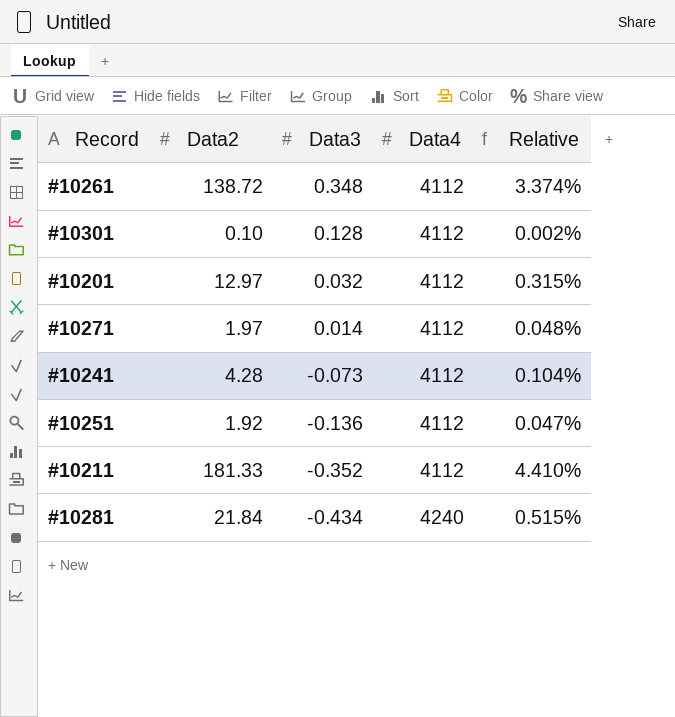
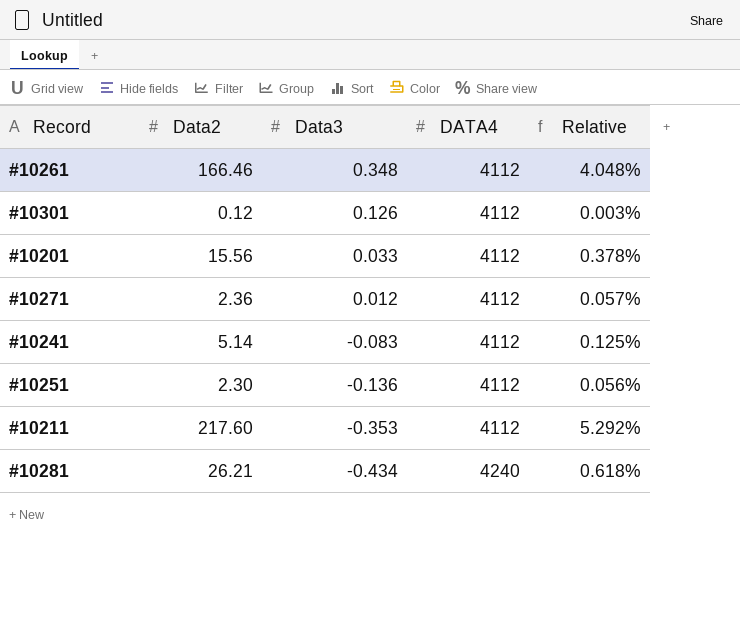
column name: Data4 -> DATA4
#10261 | Data2: 138.72 -> 166.46
#10261 | Relative: 3.374% -> 4.048%
#10301 | Data2: 0.10 -> 0.12
#10301 | Data3: 0.128 -> 0.126
#10301 | Relative: 0.002% -> 0.003%
#10201 | Data2: 12.97 -> 15.56
#10201 | Data3: 0.032 -> 0.033
#10201 | Relative: 0.315% -> 0.378%
#10271 | Data2: 1.97 -> 2.36
#10271 | Data3: 0.014 -> 0.012
#10271 | Relative: 0.048% -> 0.057%
#10241 | Data2: 4.28 -> 5.14
#10241 | Data3: -0.073 -> -0.083
#10241 | Relative: 0.104% -> 0.125%
#10251 | Data2: 1.92 -> 2.30
#10251 | Relative: 0.047% -> 0.056%
#10211 | Data2: 181.33 -> 217.60
#10211 | Data3: -0.352 -> -0.353
#10211 | Relative: 4.410% -> 5.292%
#10281 | Data2: 21.84 -> 26.21
#10281 | Relative: 0.515% -> 0.618%

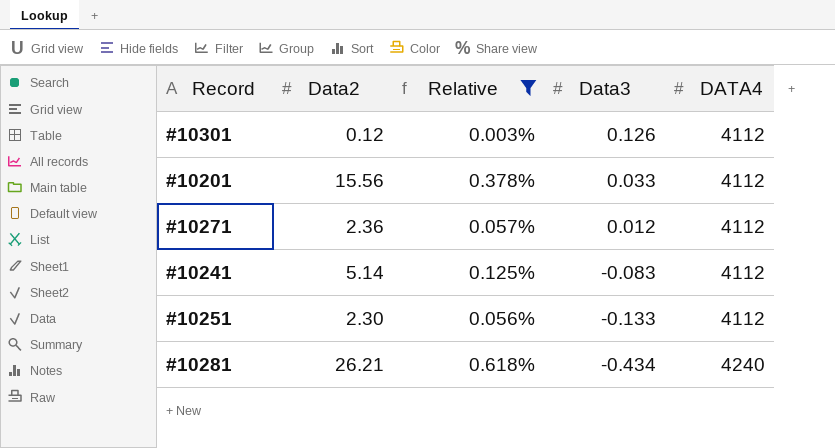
filter: none -> Relative <= 0.618%
column Relative | position: 5 -> 3
#10251 | Data3: -0.136 -> -0.133

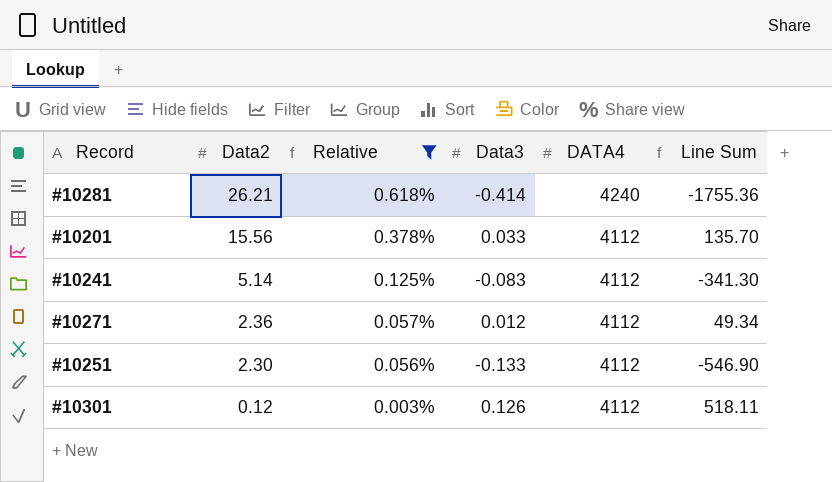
row order: Data3 descending -> Data2 descending
column Line Sum | formula: none -> [Data3] * [DATA4]
#10281 | Data3: -0.434 -> -0.414

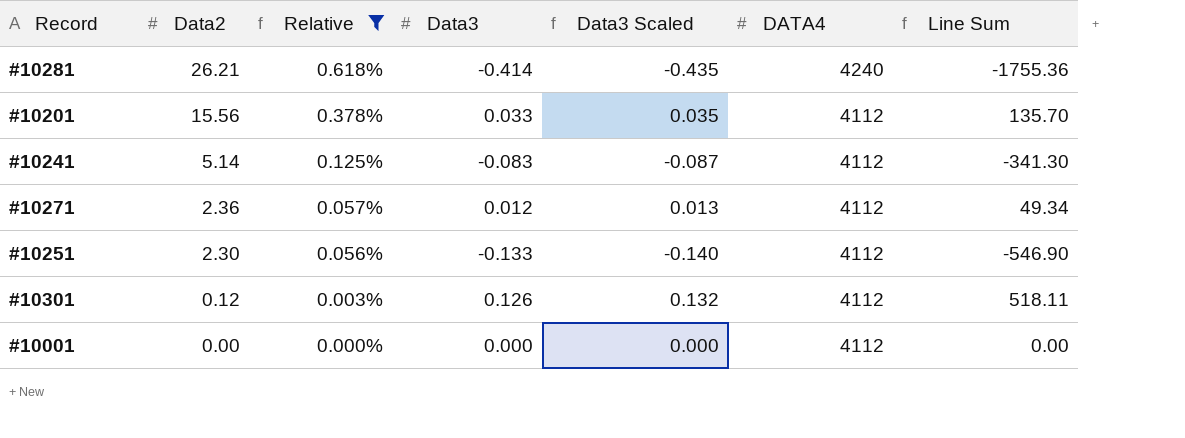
column Data3 Scaled | formula: none -> [Data3] * 1.05
row #10001: none -> 0.00 | 0.000% | 0.000 | 0.000 | 4112 | 0.00

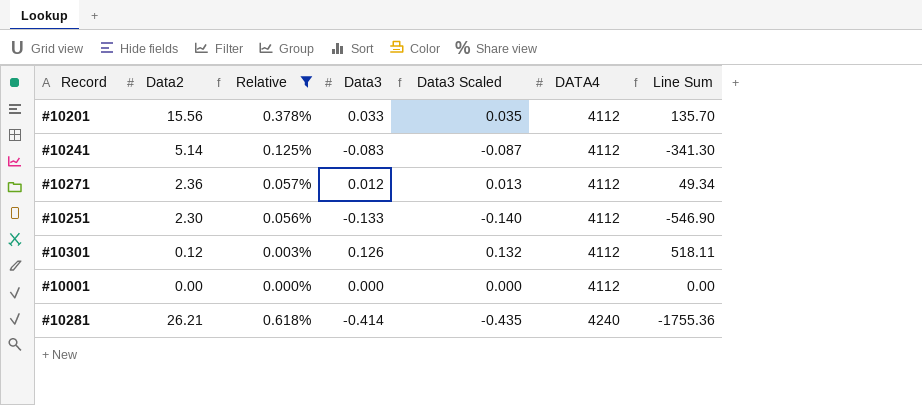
row order: Data2 descending -> DATA4 ascending

